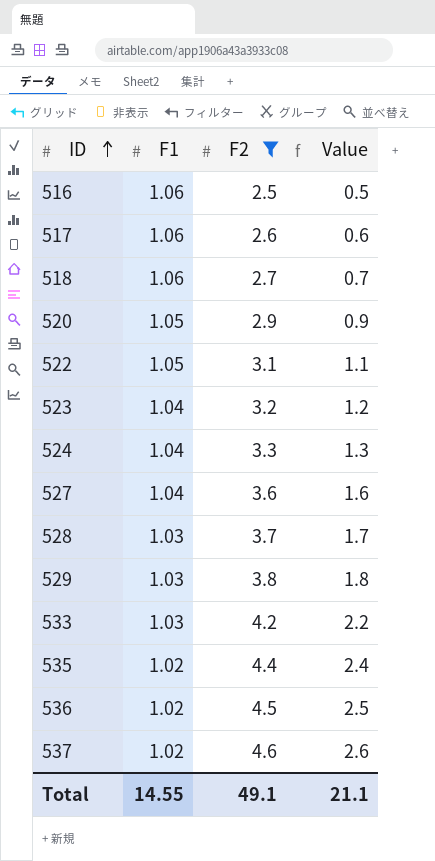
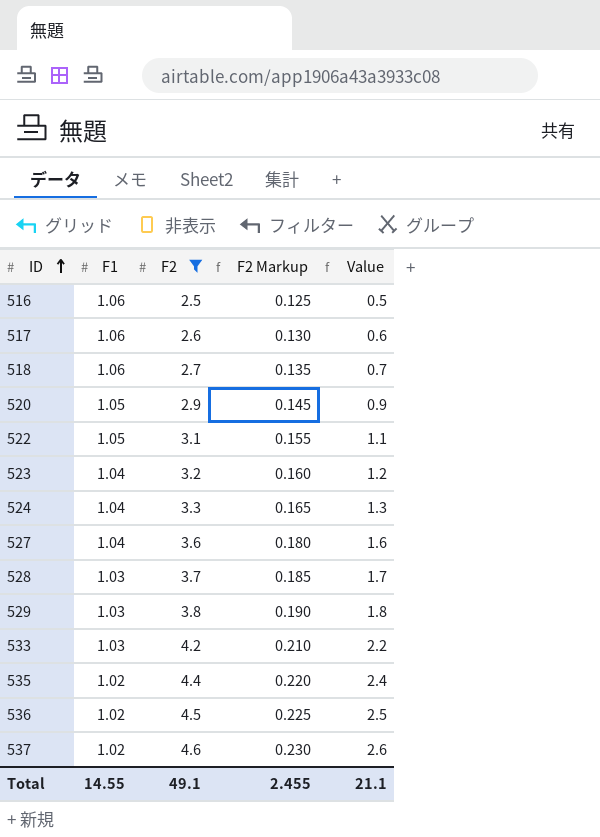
column F2 Markup | formula: none -> [F2] * 0.05

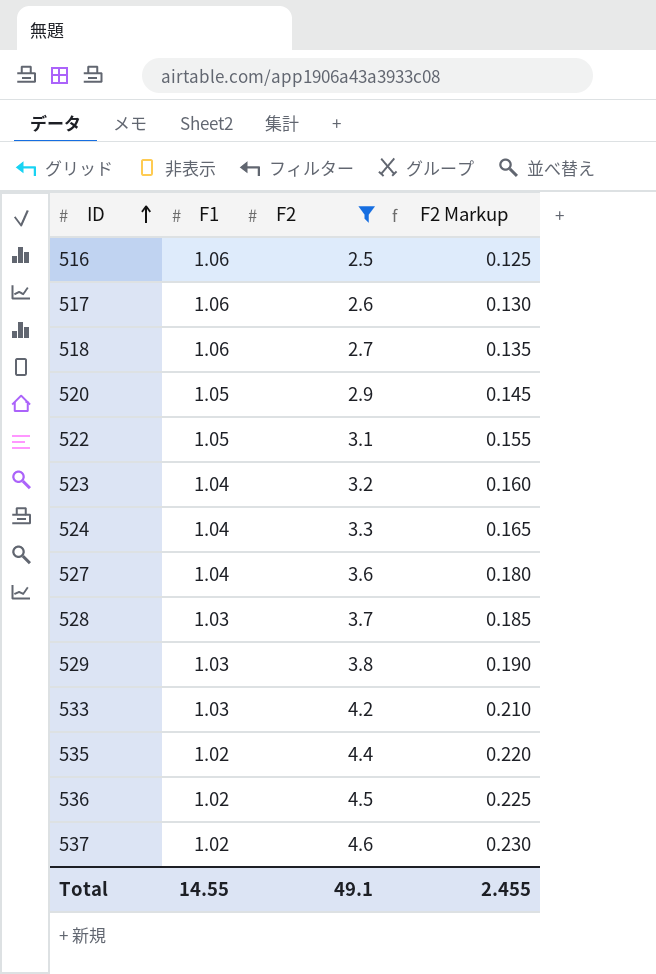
column Value | formula: [F2] - 2 -> none

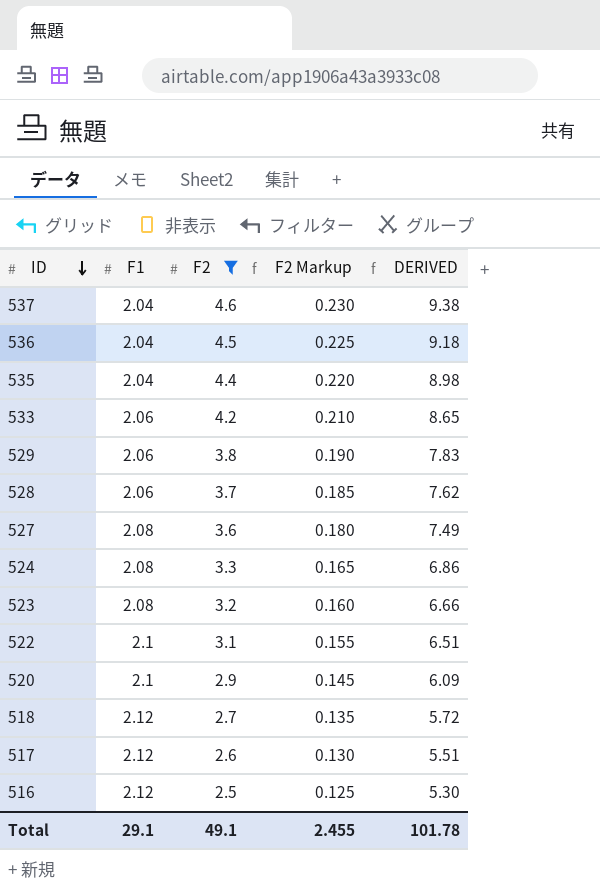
row order: ID ascending -> ID descending
column DERIVED | formula: none -> [F1] * [F2]
537 | F1: 1.02 -> 2.04
536 | F1: 1.02 -> 2.04
535 | F1: 1.02 -> 2.04
533 | F1: 1.03 -> 2.06
529 | F1: 1.03 -> 2.06
528 | F1: 1.03 -> 2.06
527 | F1: 1.04 -> 2.08
524 | F1: 1.04 -> 2.08
523 | F1: 1.04 -> 2.08
522 | F1: 1.05 -> 2.1
520 | F1: 1.05 -> 2.1
518 | F1: 1.06 -> 2.12
517 | F1: 1.06 -> 2.12
516 | F1: 1.06 -> 2.12
Total | F1: 14.55 -> 29.1

